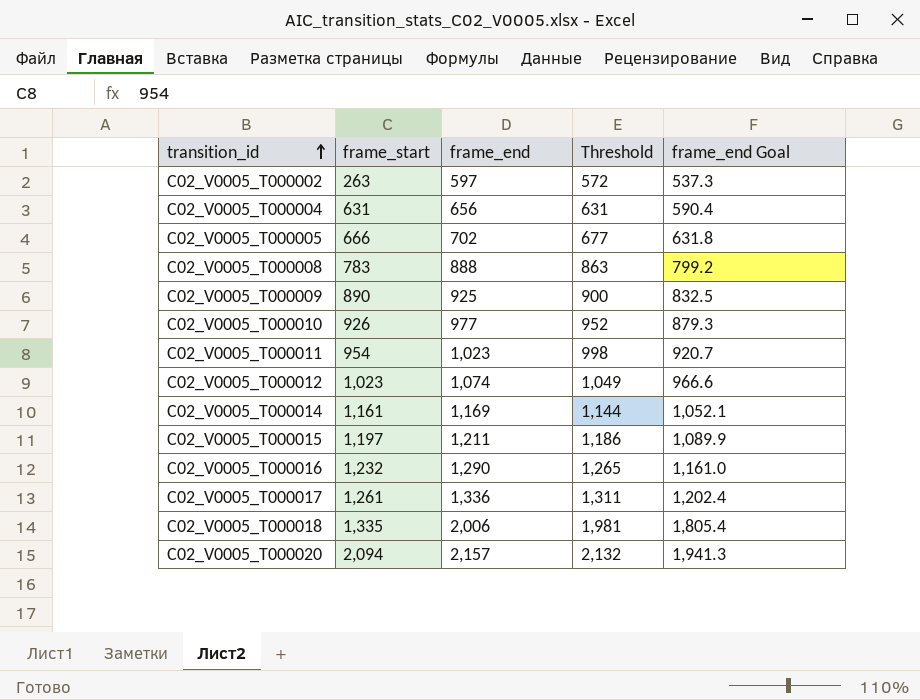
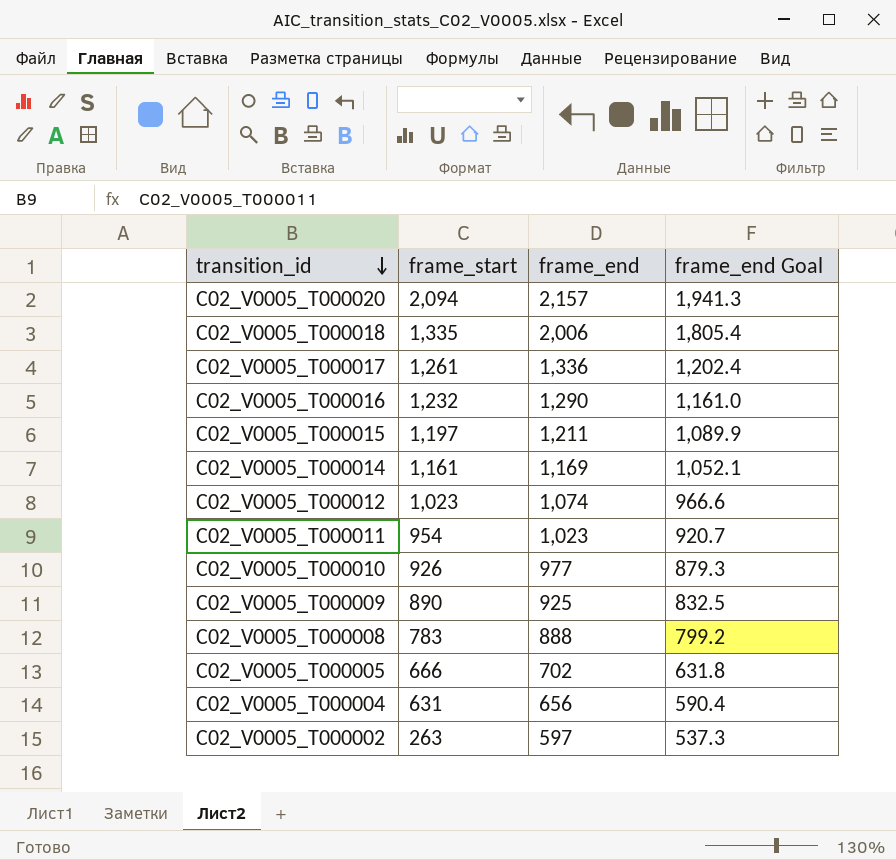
row order: transition_id ascending -> transition_id descending
column Threshold | formula: [frame_end] - 25 -> none

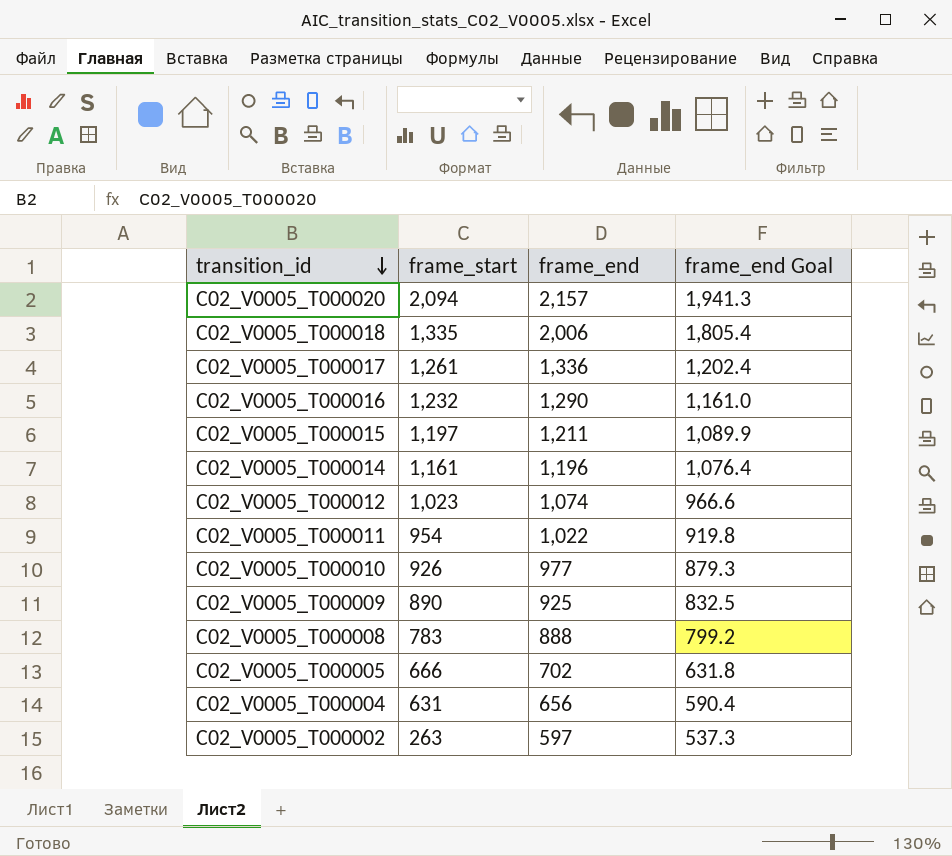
C02_V0005_T000014 | frame_end: 1,169 -> 1,196
C02_V0005_T000014 | frame_end Goal: 1,052.1 -> 1,076.4
C02_V0005_T000011 | frame_end: 1,023 -> 1,022
C02_V0005_T000011 | frame_end Goal: 920.7 -> 919.8

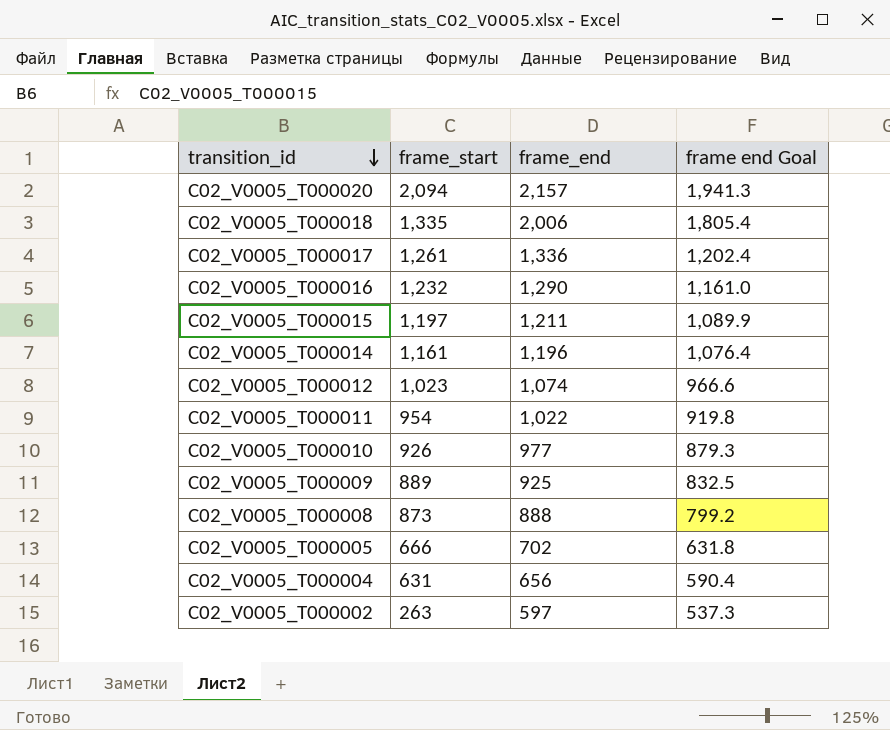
column name: frame_end Goal -> frame end Goal
C02_V0005_T000009 | frame_start: 890 -> 889
C02_V0005_T000008 | frame_start: 783 -> 873

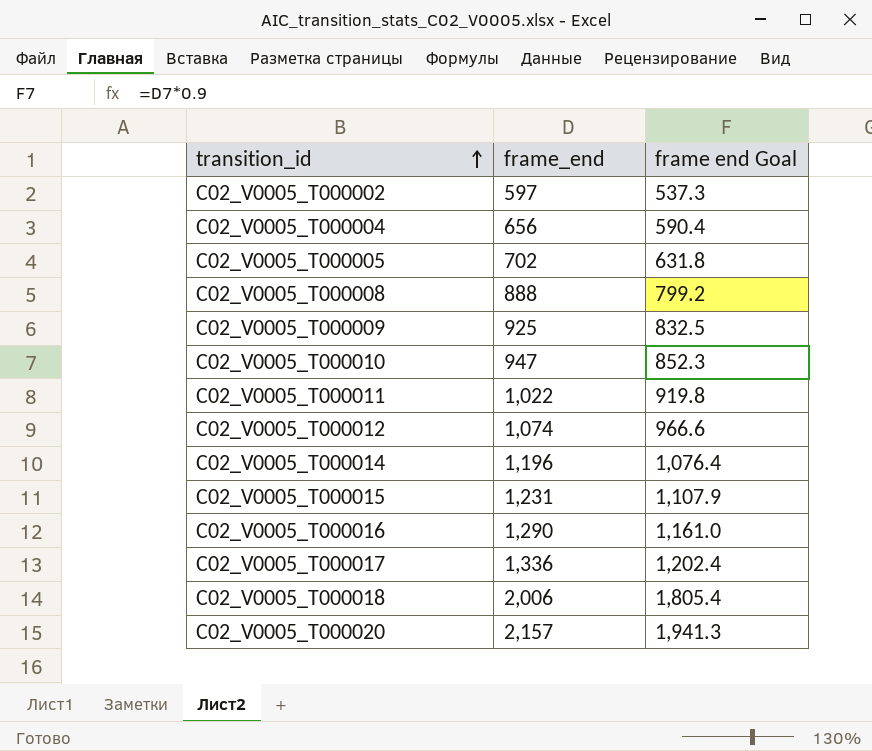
row order: transition_id descending -> transition_id ascending
column frame_start | position: 2 -> none
C02_V0005_T000010 | frame_end: 977 -> 947
C02_V0005_T000010 | frame end Goal: 879.3 -> 852.3
C02_V0005_T000015 | frame_end: 1,211 -> 1,231
C02_V0005_T000015 | frame end Goal: 1,089.9 -> 1,107.9

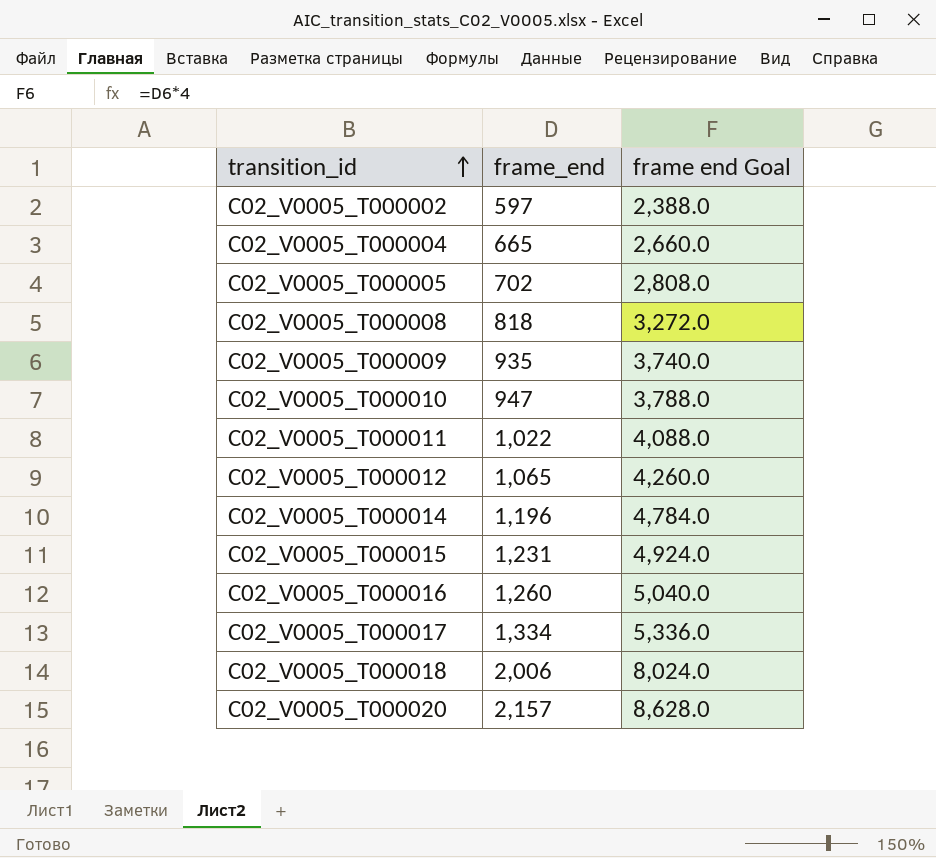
column frame end Goal | formula: [frame_end] * 0.9 -> [frame_end] * 4
C02_V0005_T000004 | frame_end: 656 -> 665
C02_V0005_T000008 | frame_end: 888 -> 818
C02_V0005_T000009 | frame_end: 925 -> 935
C02_V0005_T000012 | frame_end: 1,074 -> 1,065
C02_V0005_T000016 | frame_end: 1,290 -> 1,260
C02_V0005_T000017 | frame_end: 1,336 -> 1,334

